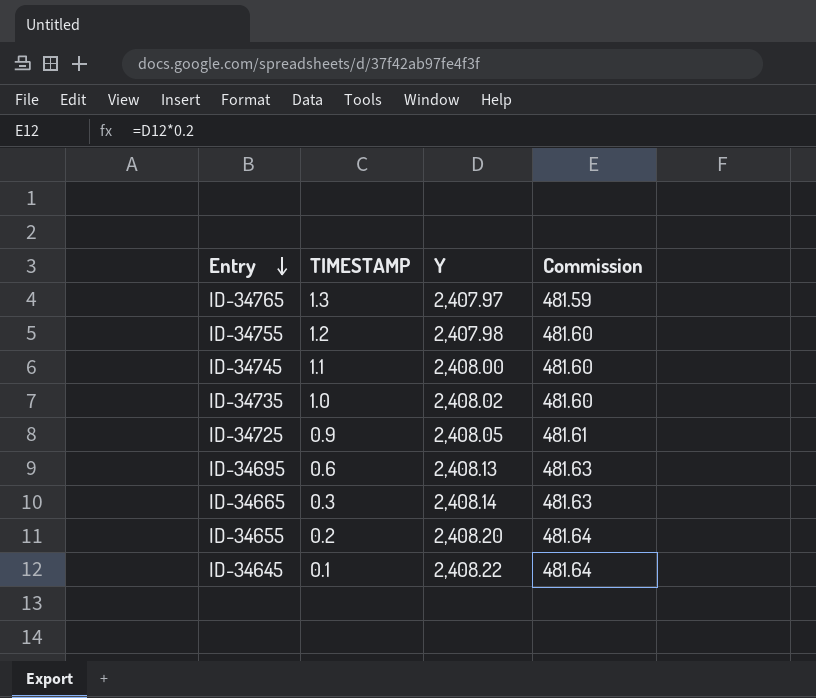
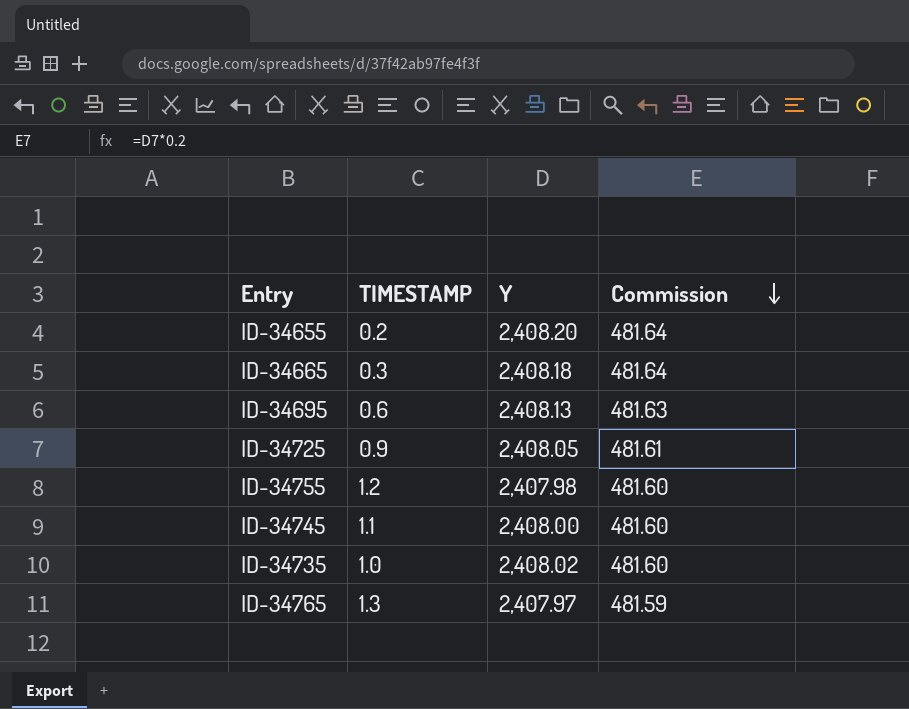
row order: Entry descending -> Commission descending
row ID-34645: 0.1 | 2,408.22 | 481.64 -> none
ID-34665 | Y: 2,408.14 -> 2,408.18
ID-34665 | Commission: 481.63 -> 481.64

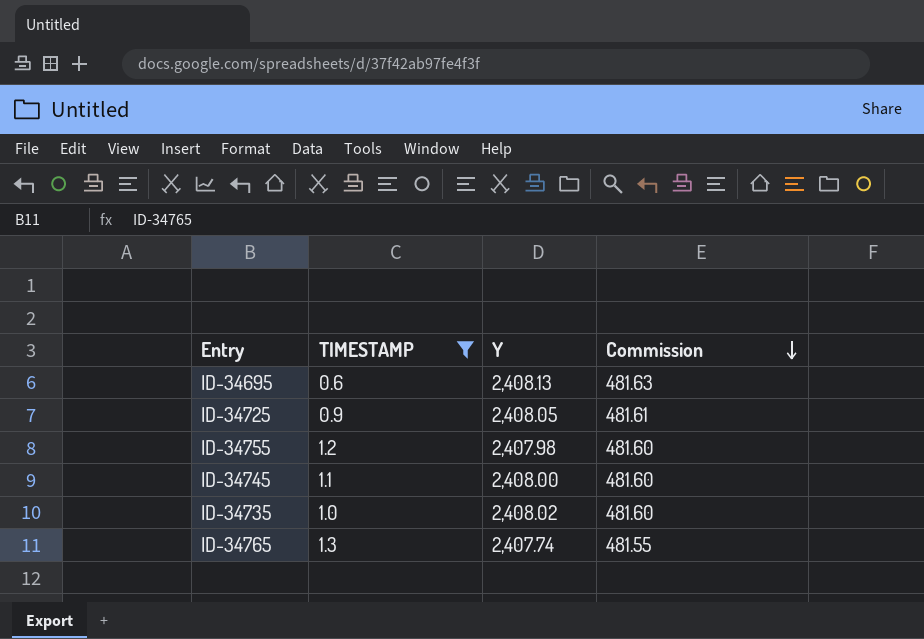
filter: none -> TIMESTAMP >= 0.6
ID-34765 | Y: 2,407.97 -> 2,407.74
ID-34765 | Commission: 481.59 -> 481.55

